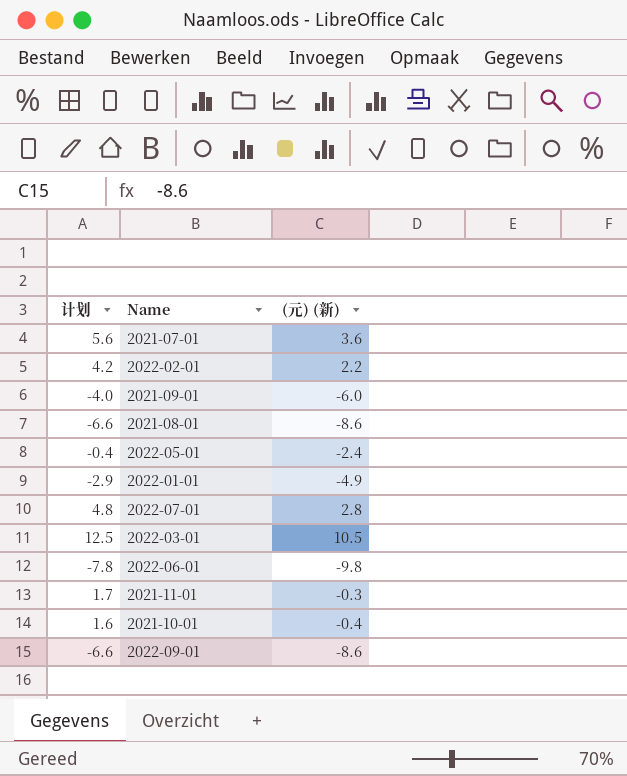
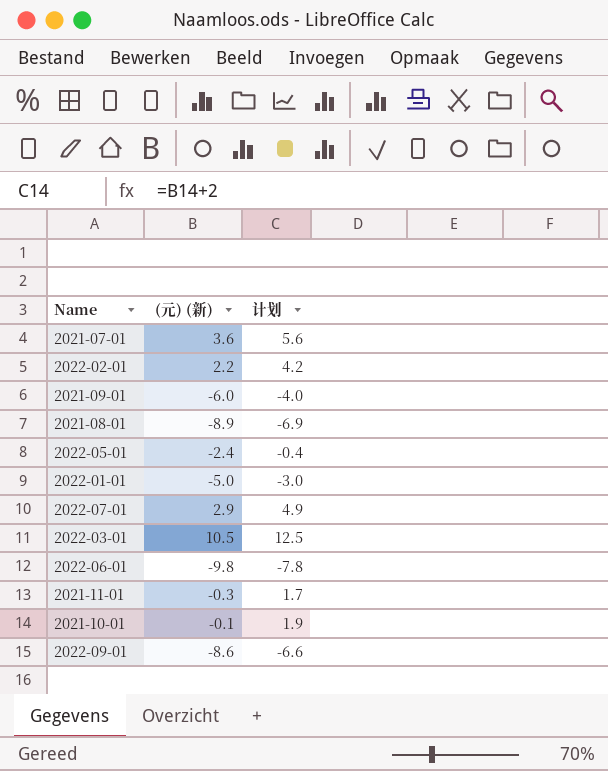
column 计划 | position: 1 -> 3
2021-08-01 | (元) (新): -8.6 -> -8.9
2021-08-01 | 计划: -6.6 -> -6.9
2022-01-01 | (元) (新): -4.9 -> -5.0
2022-01-01 | 计划: -2.9 -> -3.0
2022-07-01 | (元) (新): 2.8 -> 2.9
2022-07-01 | 计划: 4.8 -> 4.9
2021-10-01 | (元) (新): -0.4 -> -0.1
2021-10-01 | 计划: 1.6 -> 1.9

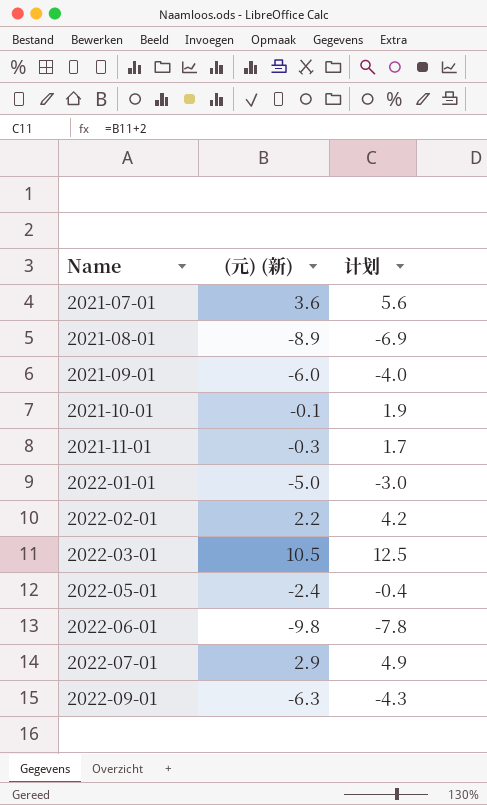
row order: none -> Name ascending
2022-09-01 | (元) (新): -8.6 -> -6.3
2022-09-01 | 计划: -6.6 -> -4.3

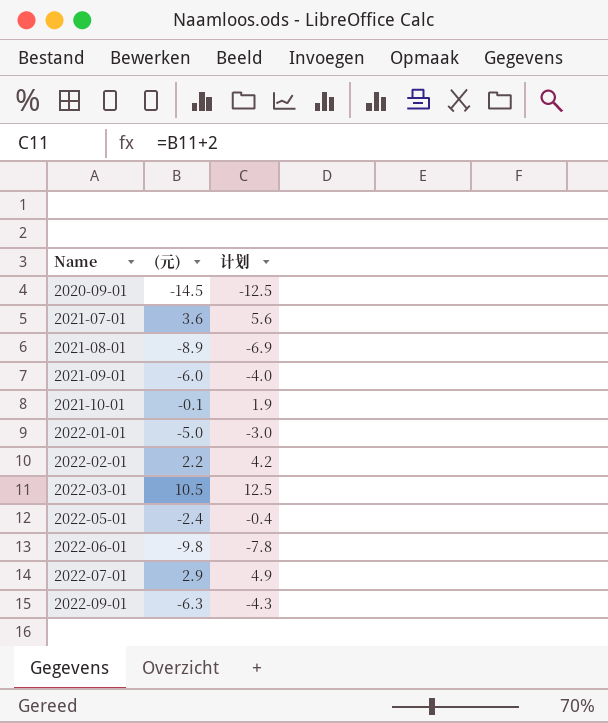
column name: (元) (新) -> (元)
row 2021-11-01: -0.3 | 1.7 -> none
row 2020-09-01: none -> -14.5 | -12.5

